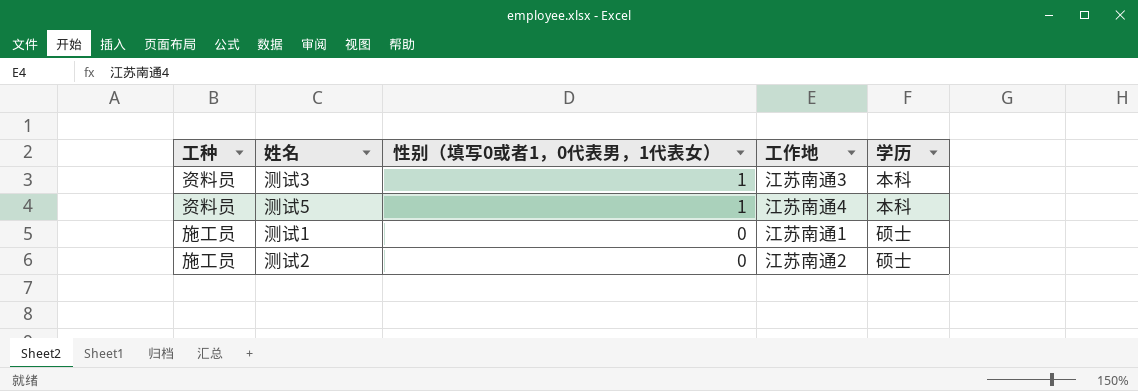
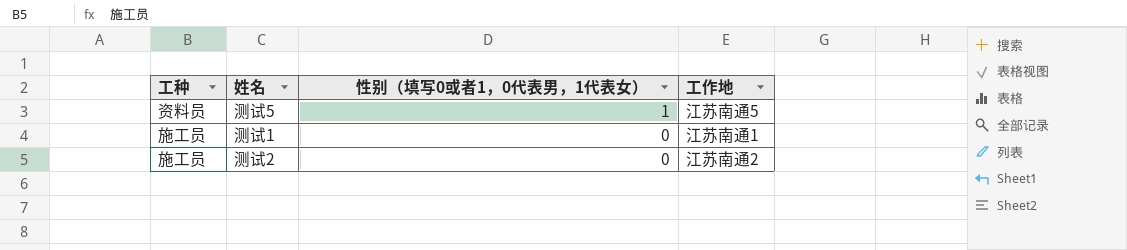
column 学历 | position: 5 -> none
row 测试3: 资料员 | 1 | 江苏南通3 | 本科 -> none
测试5 | 工作地: 江苏南通4 -> 江苏南通5

